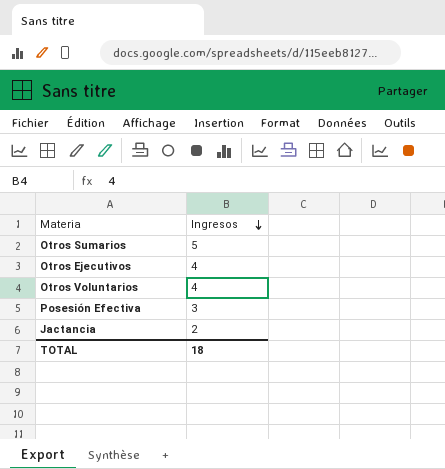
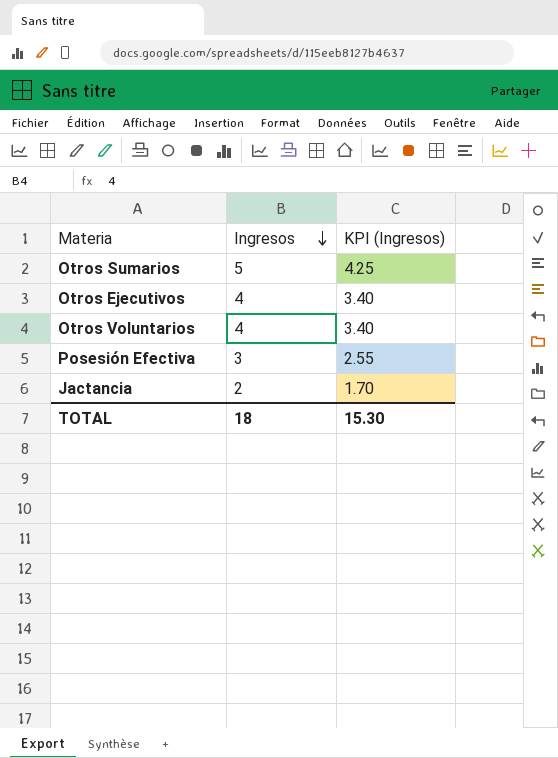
column KPI (Ingresos) | formula: none -> [Ingresos] * 0.85

